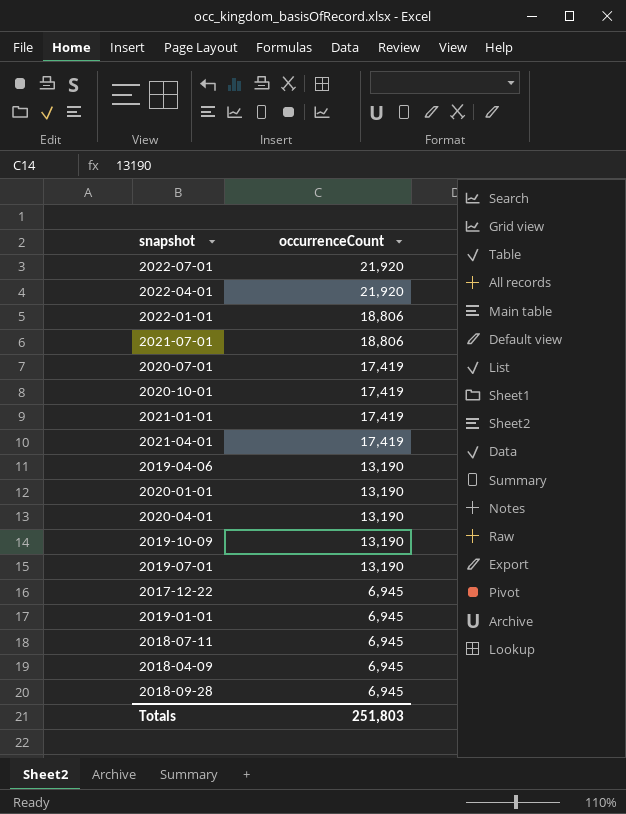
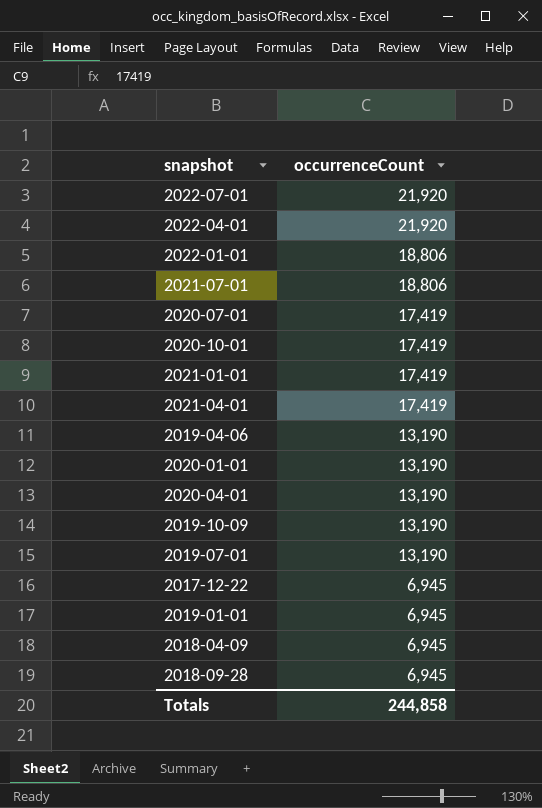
row 2018-07-11: 6,945 -> none
Totals | occurrenceCount: 251,803 -> 244,858

